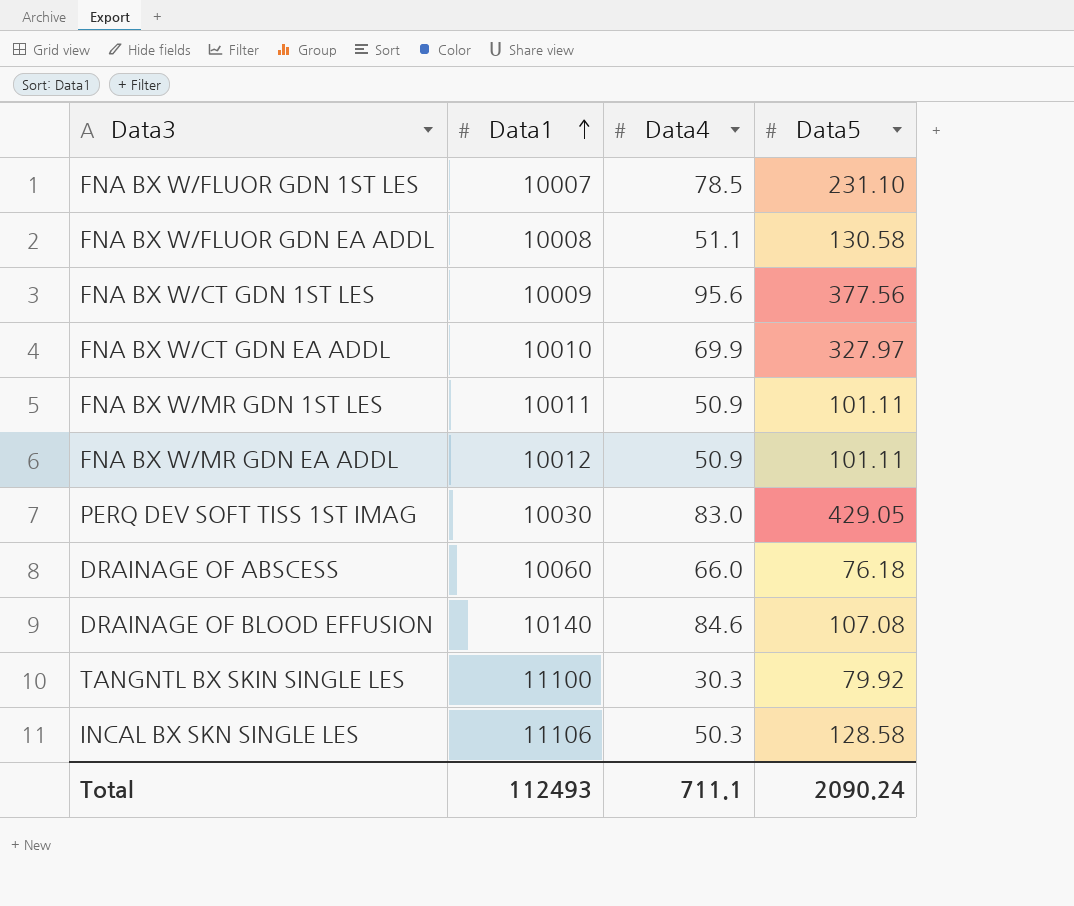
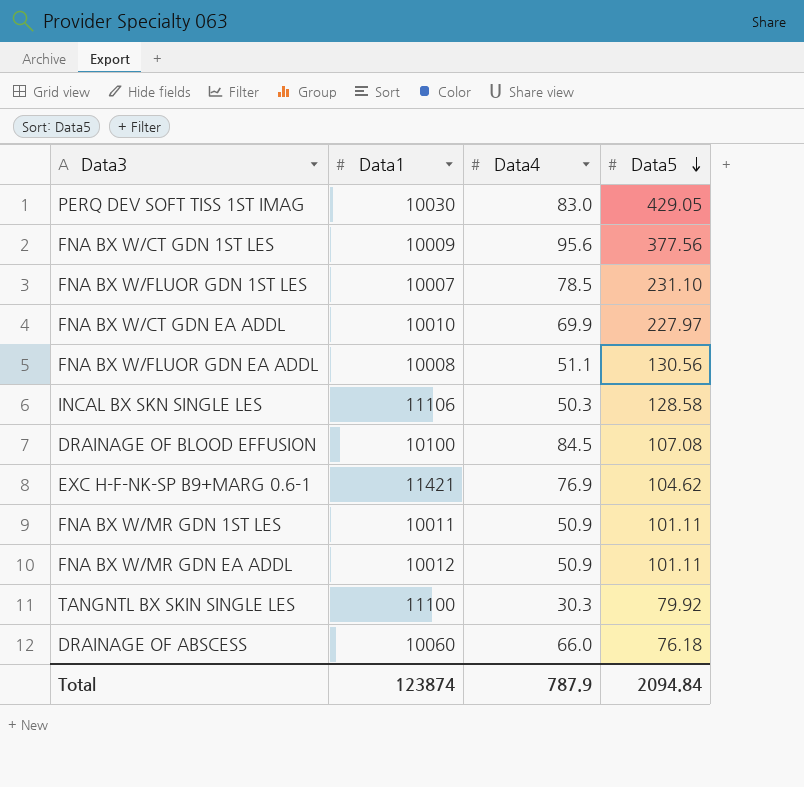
row order: Data1 ascending -> Data5 descending
FNA BX W/CT GDN EA ADDL | Data5: 327.97 -> 227.97
FNA BX W/FLUOR GDN EA ADDL | Data5: 130.58 -> 130.56
DRAINAGE OF BLOOD EFFUSION | Data1: 10140 -> 10100
DRAINAGE OF BLOOD EFFUSION | Data4: 84.6 -> 84.5
row EXC H-F-NK-SP B9+MARG 0.6-1: none -> 11421 | 76.9 | 104.62
Total | Data1: 112493 -> 123874
Total | Data4: 711.1 -> 787.9
Total | Data5: 2090.24 -> 2094.84

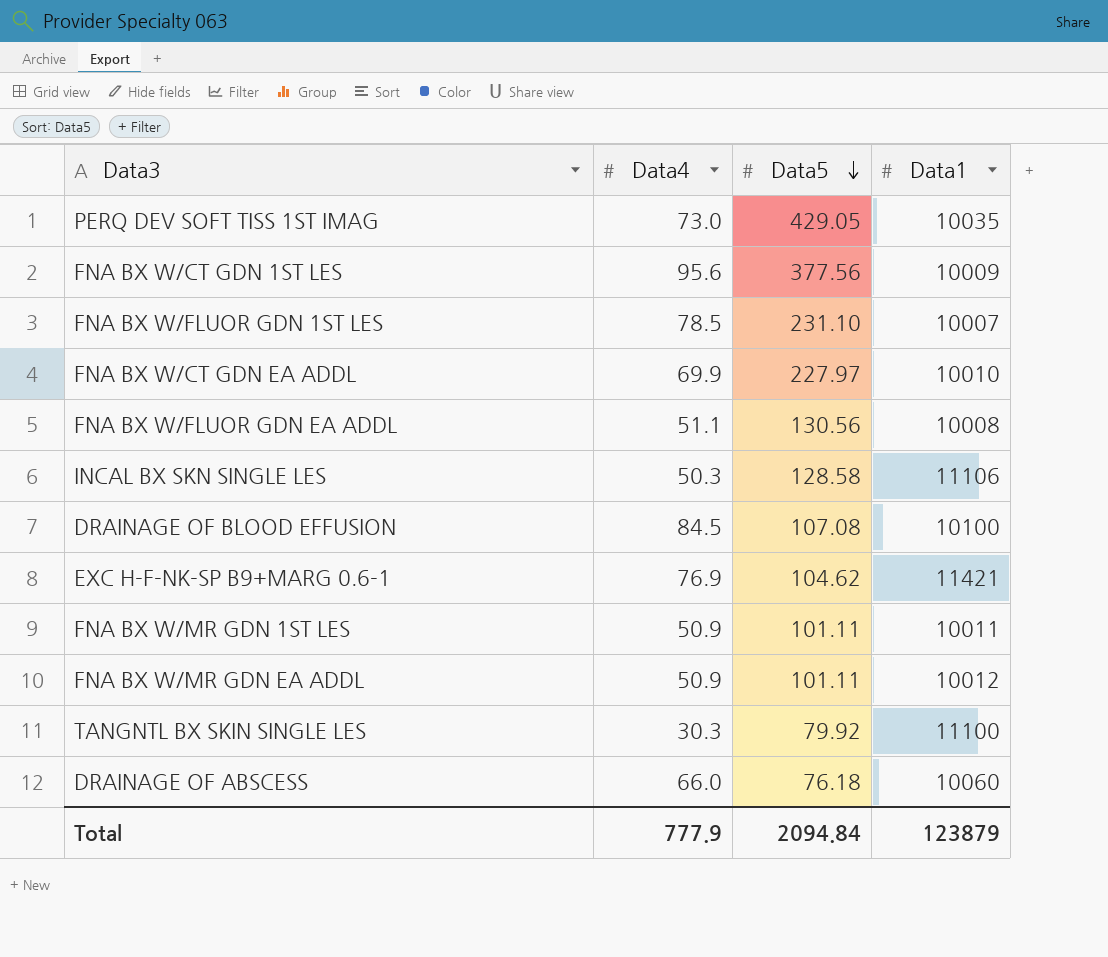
column Data1 | position: 2 -> 4
PERQ DEV SOFT TISS 1ST IMAG | Data4: 83.0 -> 73.0
PERQ DEV SOFT TISS 1ST IMAG | Data1: 10030 -> 10035
Total | Data4: 787.9 -> 777.9
Total | Data1: 123874 -> 123879

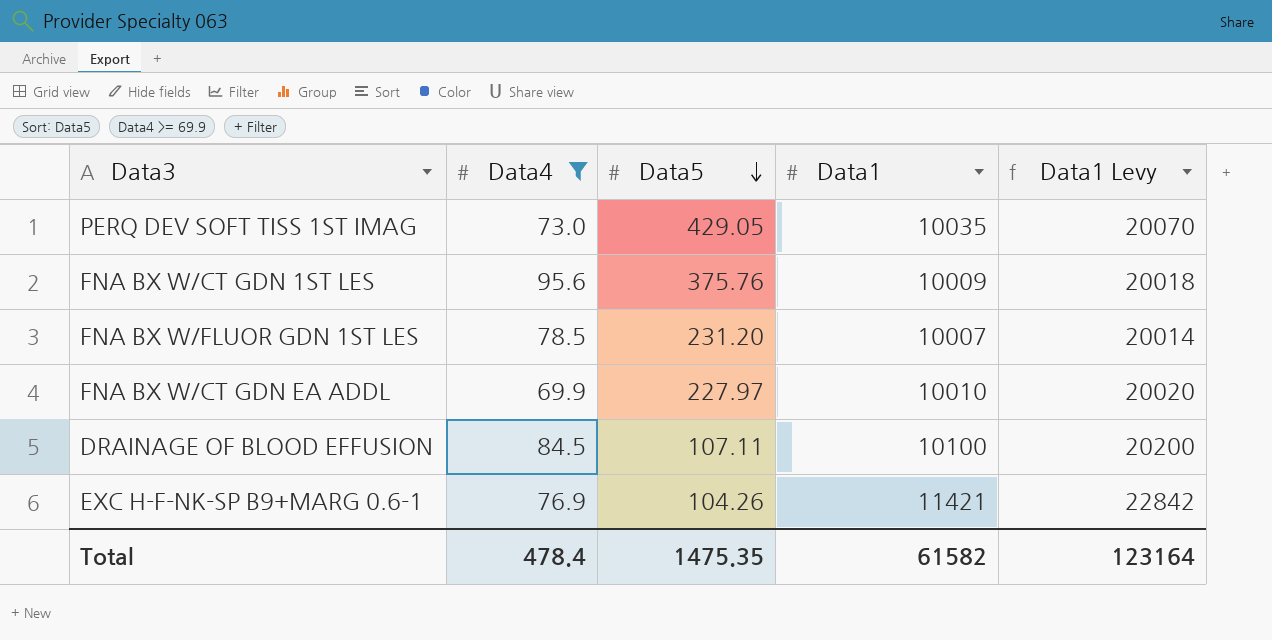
filter: none -> Data4 >= 69.9
column Data1 Levy | formula: none -> [Data1] * 2
FNA BX W/CT GDN 1ST LES | Data5: 377.56 -> 375.76
FNA BX W/FLUOR GDN 1ST LES | Data5: 231.10 -> 231.20
DRAINAGE OF BLOOD EFFUSION | Data5: 107.08 -> 107.11
EXC H-F-NK-SP B9+MARG 0.6-1 | Data5: 104.62 -> 104.26
Total | Data4: 777.9 -> 478.4
Total | Data5: 2094.84 -> 1475.35
Total | Data1: 123879 -> 61582

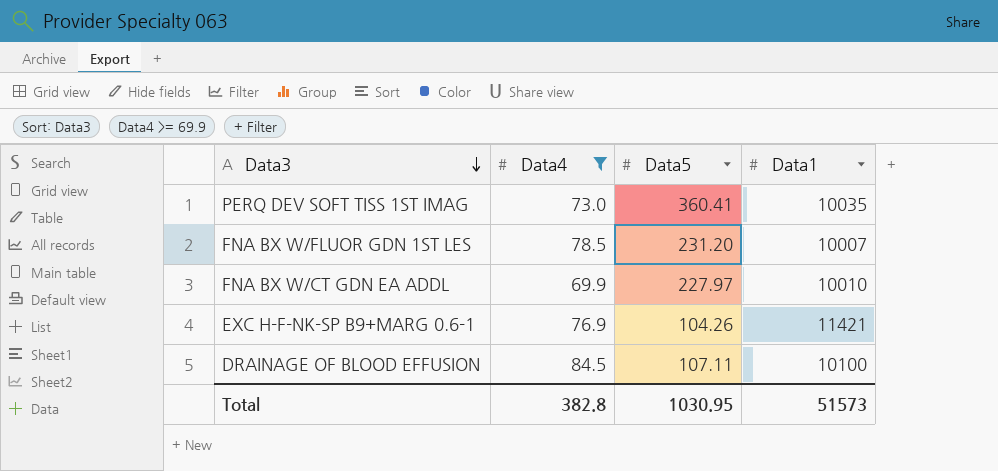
row order: Data5 descending -> Data3 descending
column Data1 Levy | formula: [Data1] * 2 -> none
row FNA BX W/CT GDN 1ST LES: 95.6 | 375.76 | 10009 | 20018 -> none
PERQ DEV SOFT TISS 1ST IMAG | Data5: 429.05 -> 360.41
Total | Data4: 478.4 -> 382.8
Total | Data5: 1475.35 -> 1030.95
Total | Data1: 61582 -> 51573

